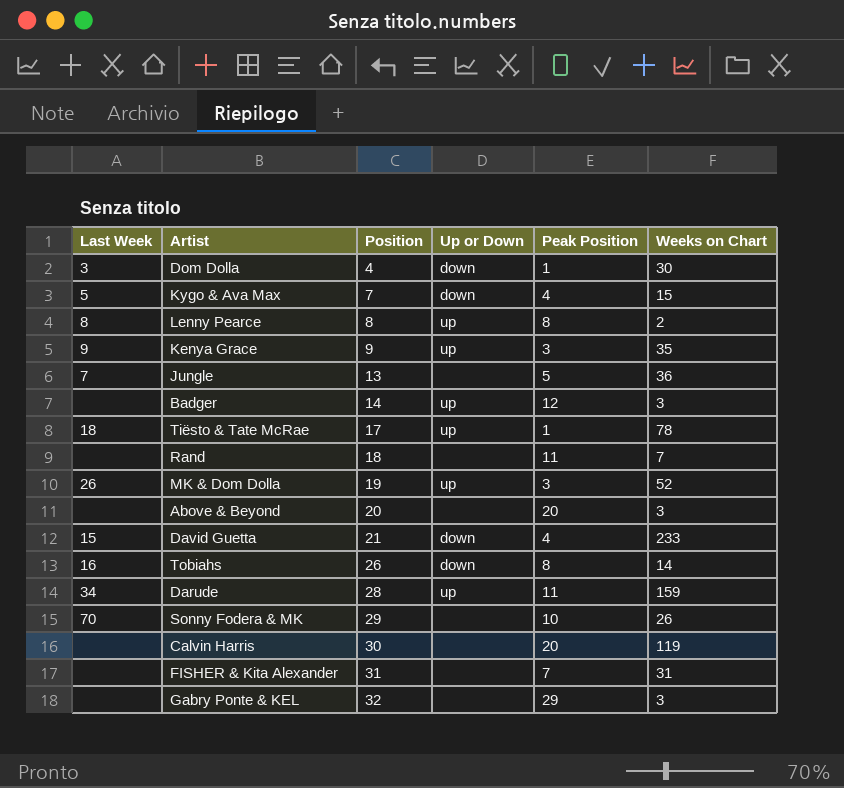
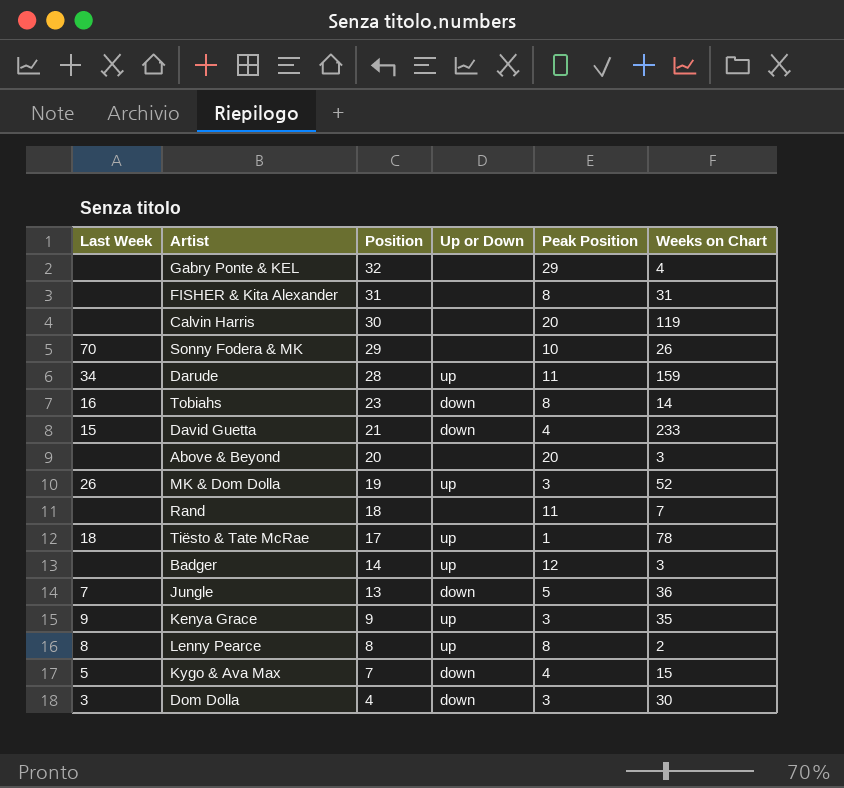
row order: Position ascending -> Position descending
Gabry Ponte & KEL | Weeks on Chart: 3 -> 4
FISHER & Kita Alexander | Peak Position: 7 -> 8
Tobiahs | Position: 26 -> 23
Jungle | Up or Down: none -> down
Dom Dolla | Peak Position: 1 -> 3

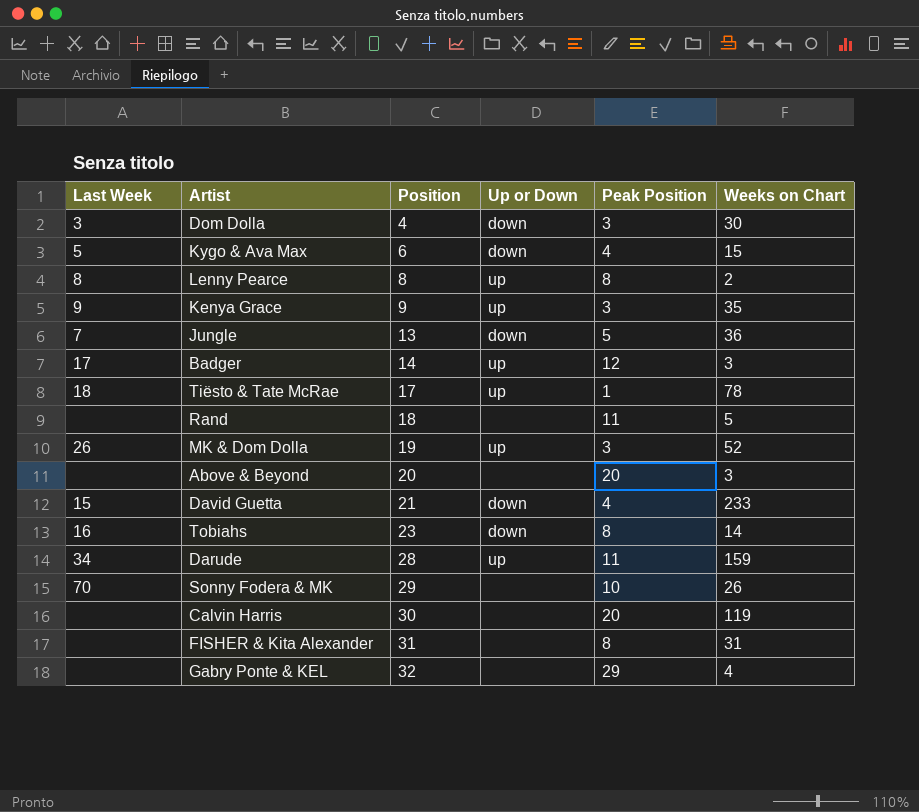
row order: Position descending -> Position ascending
Kygo & Ava Max | Position: 7 -> 6
Badger | Last Week: none -> 17
Rand | Weeks on Chart: 7 -> 5

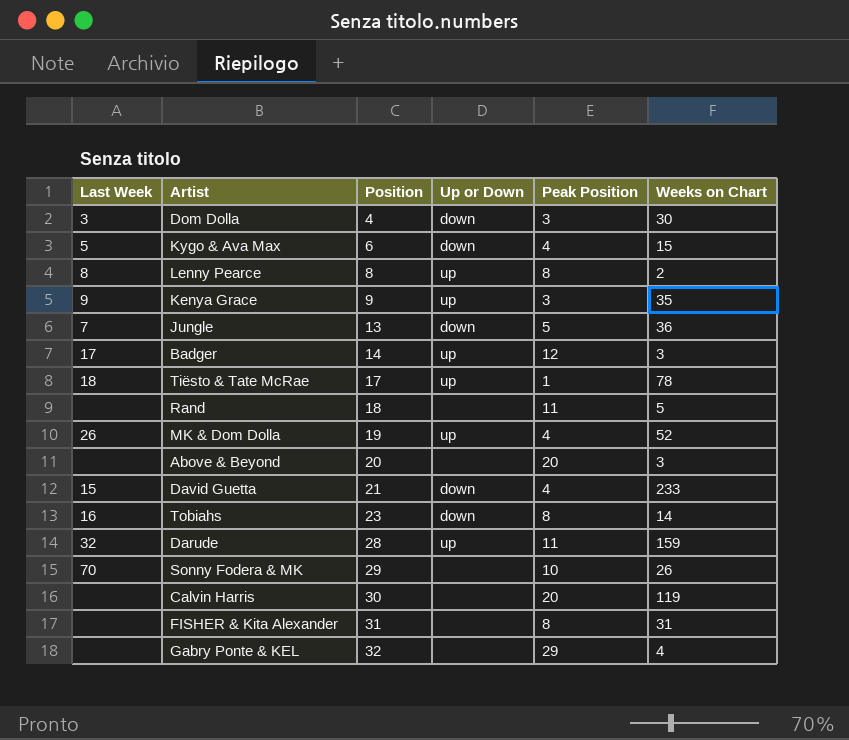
MK & Dom Dolla | Peak Position: 3 -> 4
Darude | Last Week: 34 -> 32

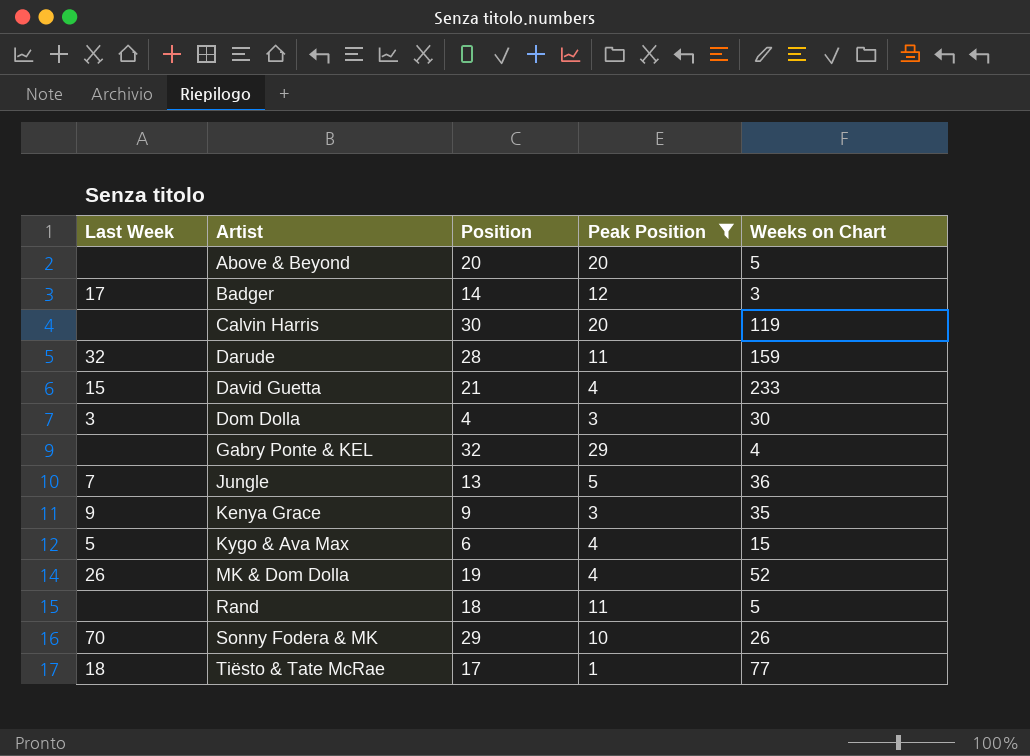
filter: none -> Peak Position != 8
row order: Position ascending -> Artist ascending
column Up or Down | position: 4 -> none
Above & Beyond | Weeks on Chart: 3 -> 5
Tiësto & Tate McRae | Weeks on Chart: 78 -> 77

